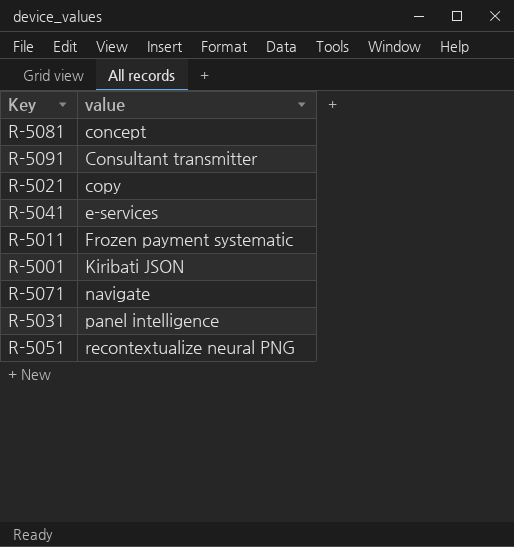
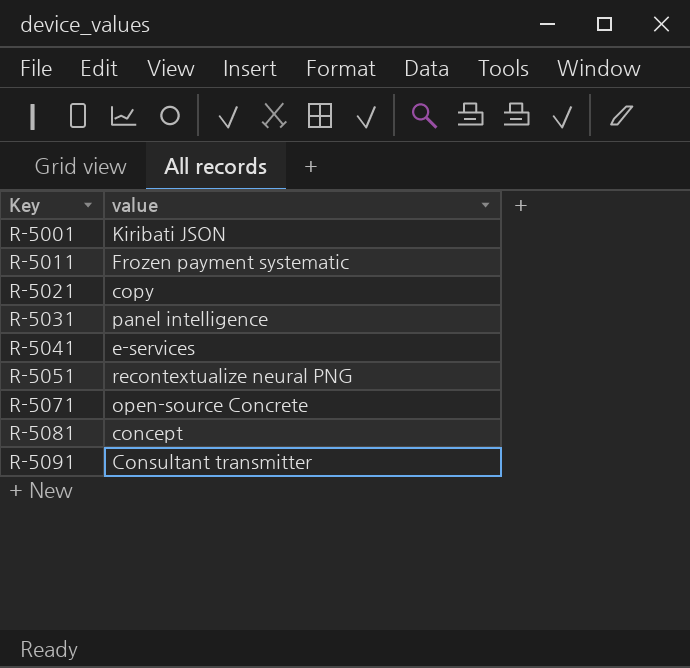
row order: value ascending -> Key ascending
R-5071 | value: navigate -> open-source Concrete

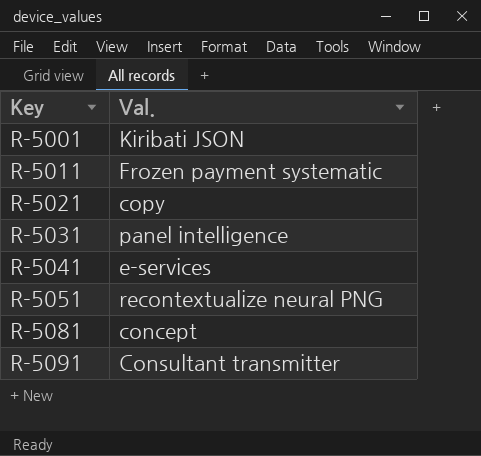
column name: value -> Val.
row R-5071: open-source Concrete -> none

